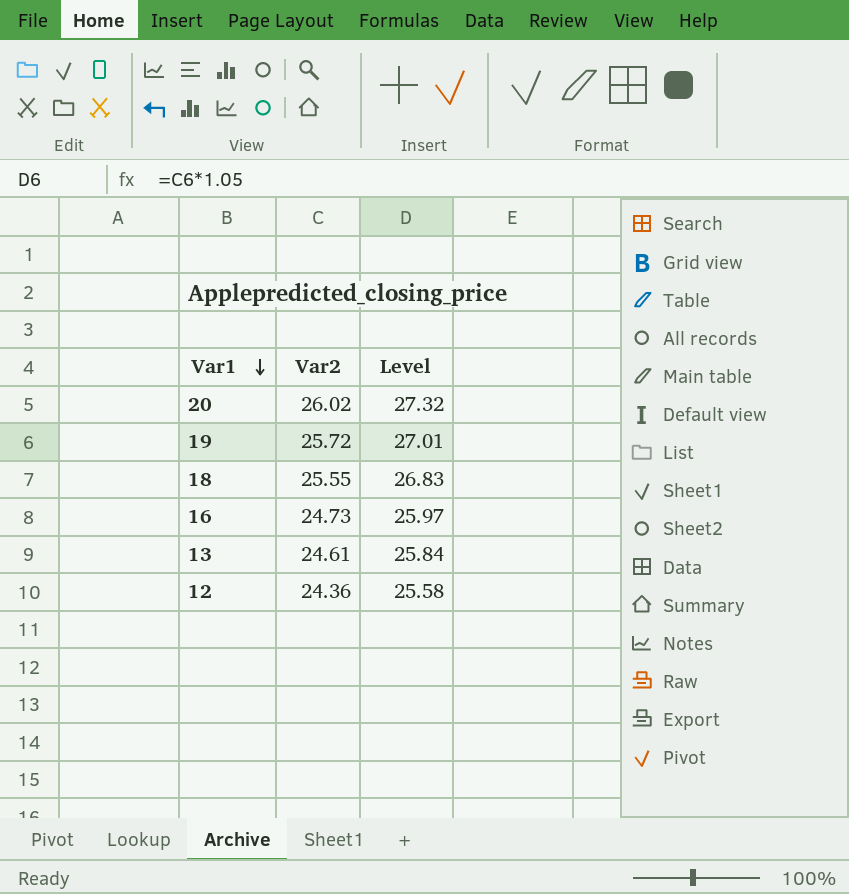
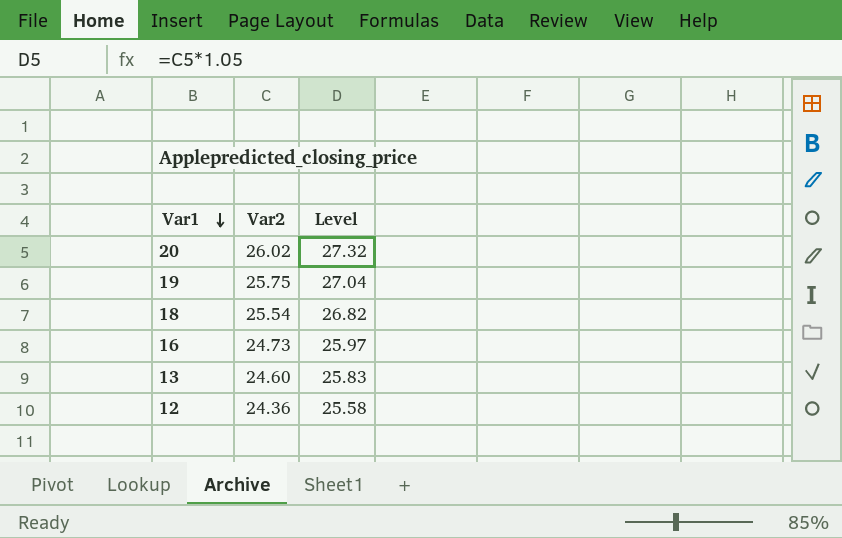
19 | Var2: 25.72 -> 25.75
19 | Level: 27.01 -> 27.04
18 | Var2: 25.55 -> 25.54
18 | Level: 26.83 -> 26.82
13 | Var2: 24.61 -> 24.60
13 | Level: 25.84 -> 25.83

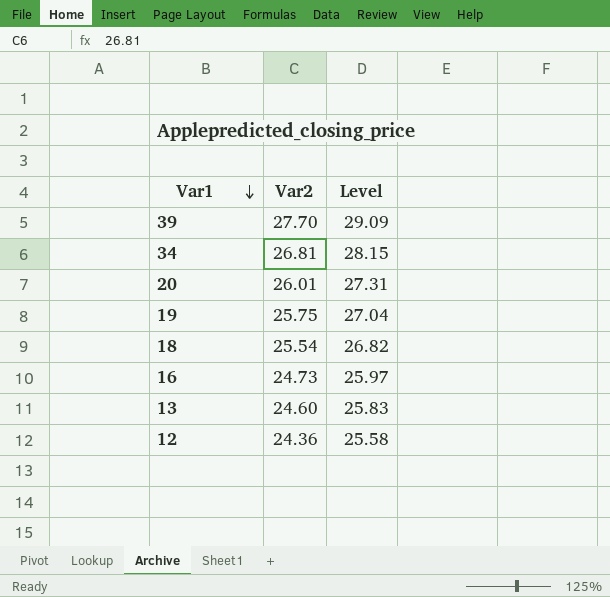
row 39: none -> 27.70 | 29.09
row 34: none -> 26.81 | 28.15
20 | Var2: 26.02 -> 26.01
20 | Level: 27.32 -> 27.31

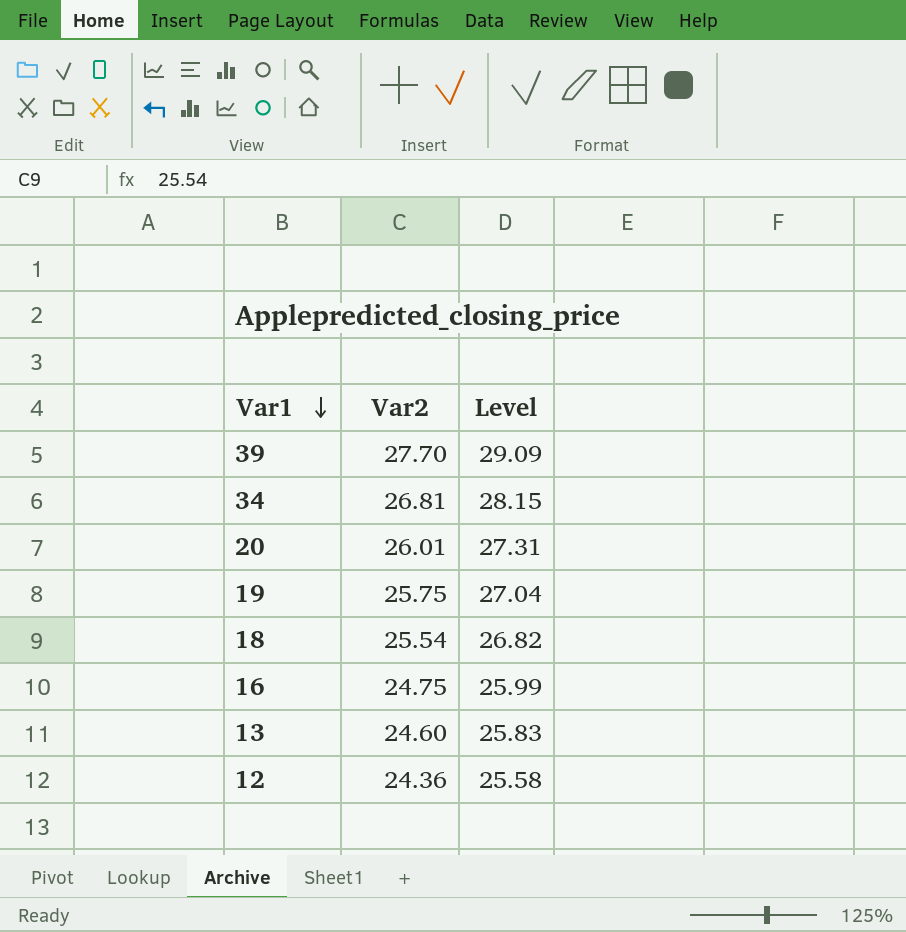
16 | Var2: 24.73 -> 24.75
16 | Level: 25.97 -> 25.99

